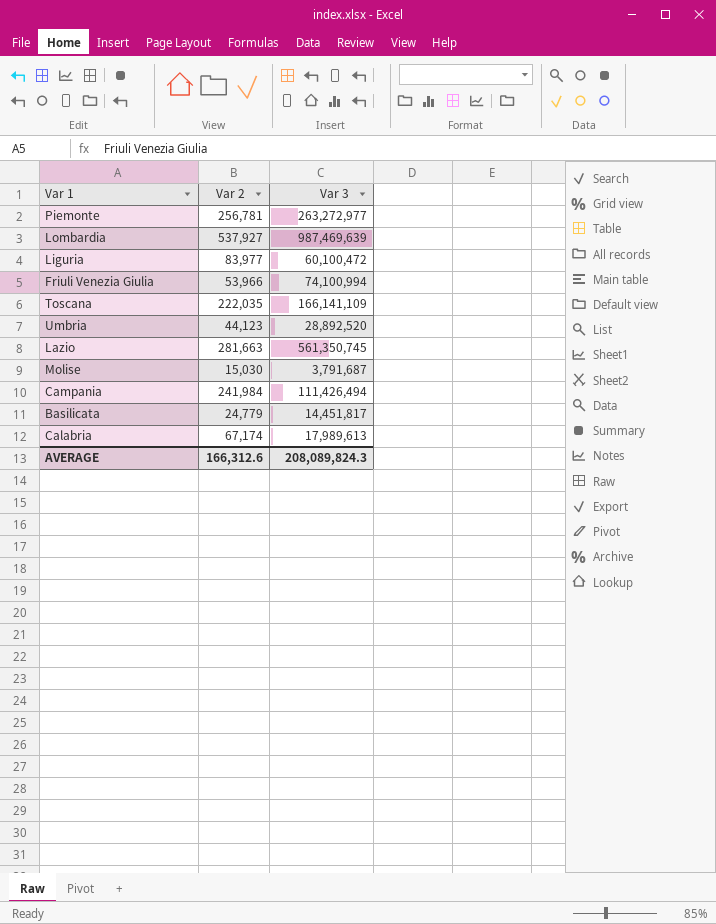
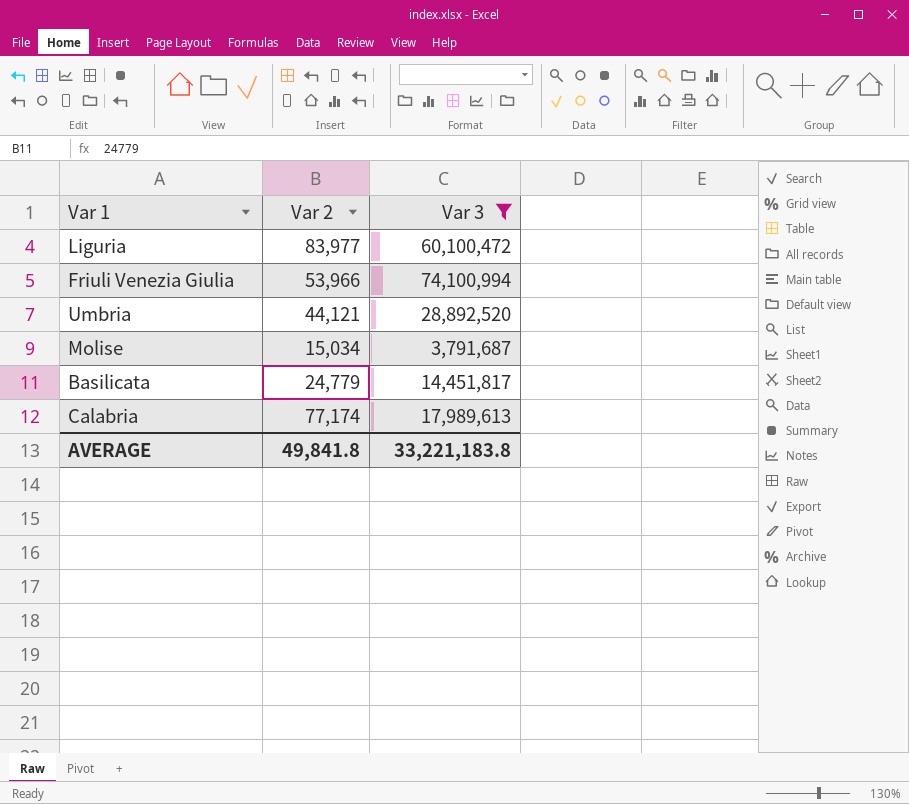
filter: none -> Var 3 <= 74,100,994
Umbria | Var 2: 44,123 -> 44,121
Molise | Var 2: 15,030 -> 15,034
Calabria | Var 2: 67,174 -> 77,174
AVERAGE | Var 2: 166,312.6 -> 49,841.8
AVERAGE | Var 3: 208,089,824.3 -> 33,221,183.8

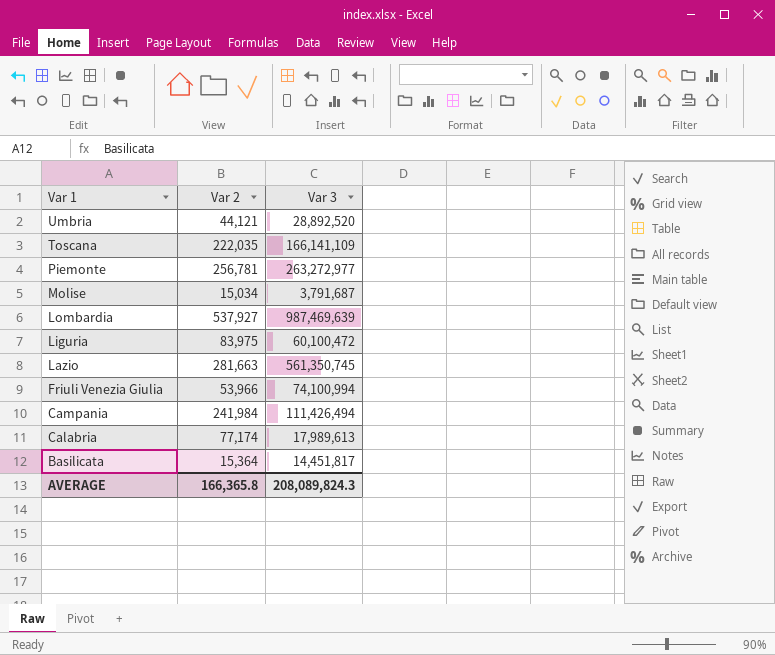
filter: Var 3 <= 74,100,994 -> none
row order: none -> Var 1 descending
Liguria | Var 2: 83,977 -> 83,975
Basilicata | Var 2: 24,779 -> 15,364
AVERAGE | Var 2: 49,841.8 -> 166,365.8
AVERAGE | Var 3: 33,221,183.8 -> 208,089,824.3

